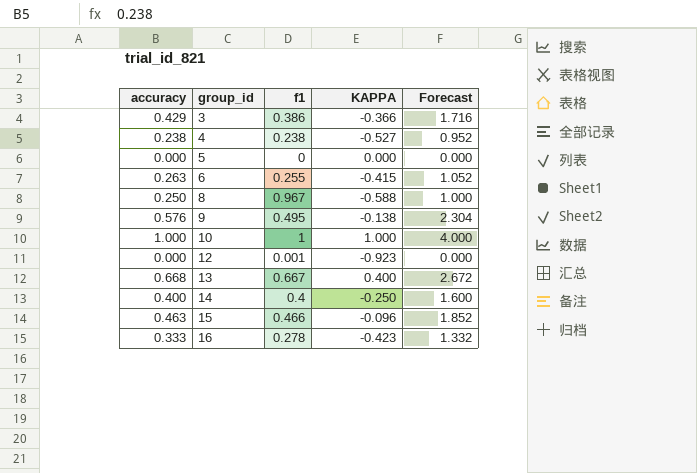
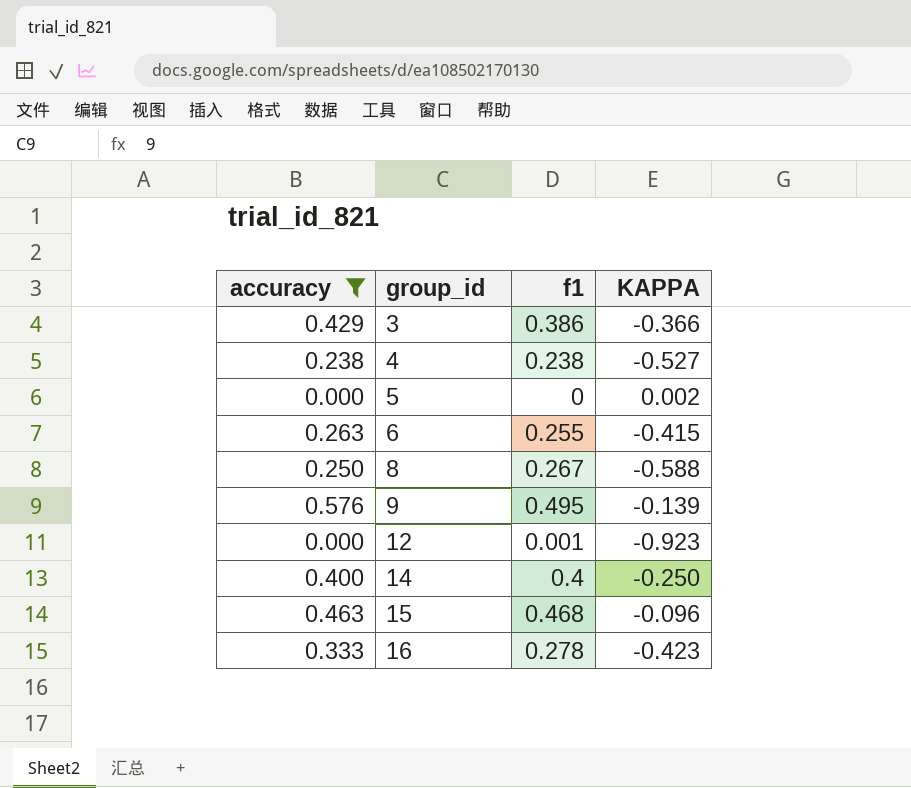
filter: none -> accuracy <= 0.576
column Forecast | formula: [accuracy] * 4 -> none
5 | KAPPA: 0.000 -> 0.002
8 | f1: 0.967 -> 0.267
9 | KAPPA: -0.138 -> -0.139
15 | f1: 0.466 -> 0.468

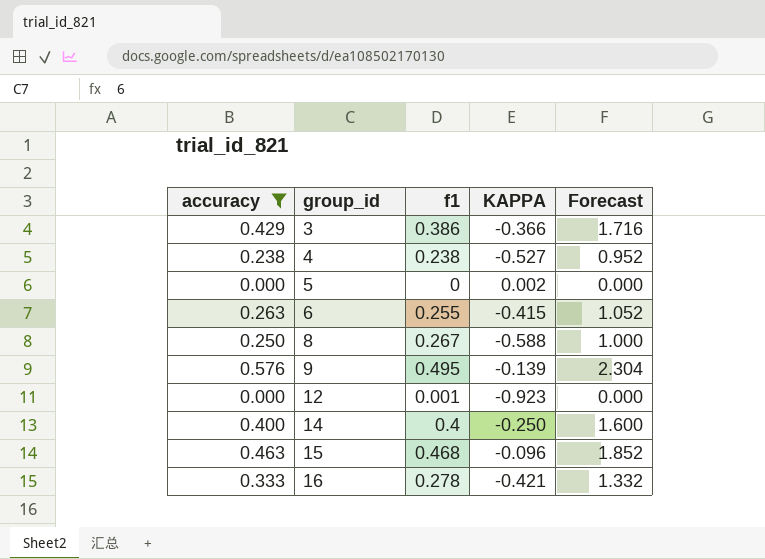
column Forecast | formula: none -> [accuracy] * 4
16 | KAPPA: -0.423 -> -0.421

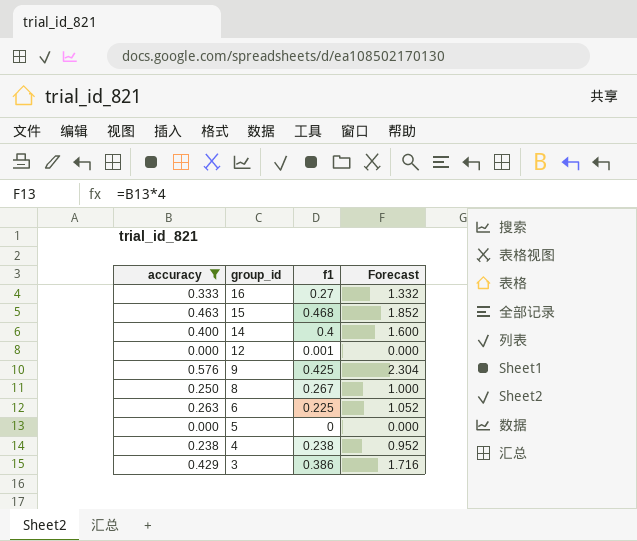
row order: group_id ascending -> group_id descending
column KAPPA | position: 4 -> none
16 | f1: 0.278 -> 0.27
9 | f1: 0.495 -> 0.425
6 | f1: 0.255 -> 0.225

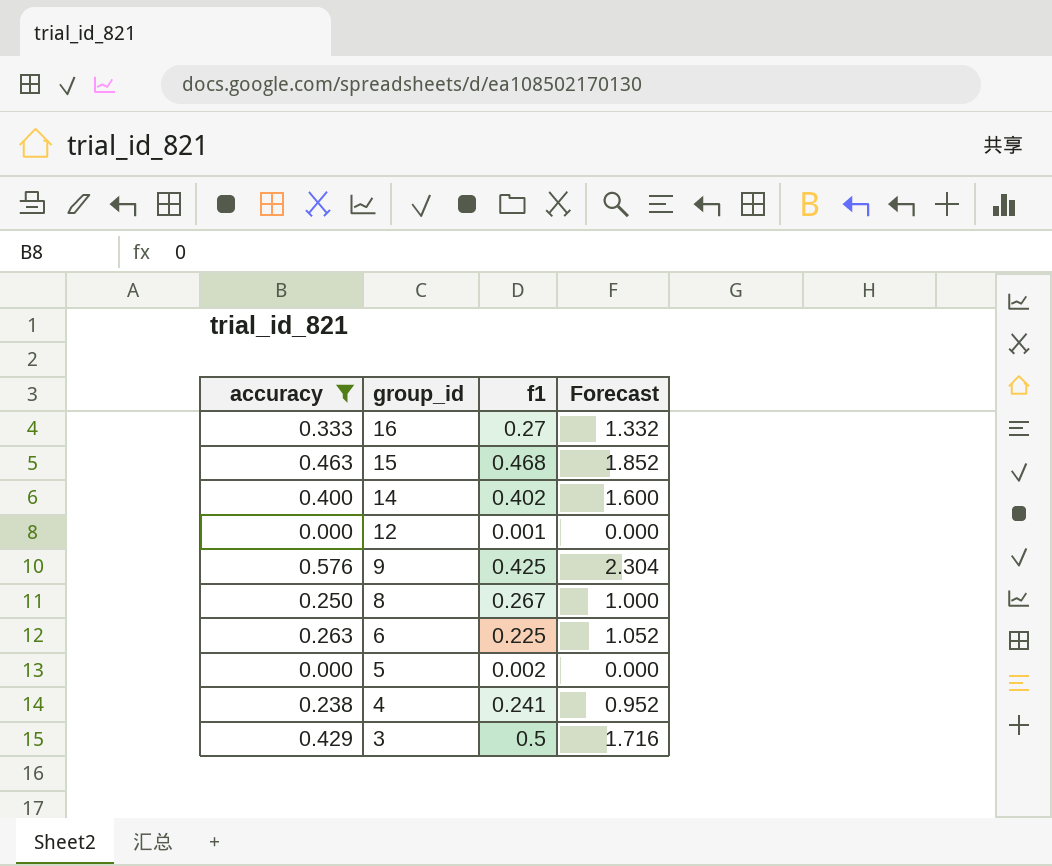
14 | f1: 0.4 -> 0.402
5 | f1: 0 -> 0.002
4 | f1: 0.238 -> 0.241
3 | f1: 0.386 -> 0.5

